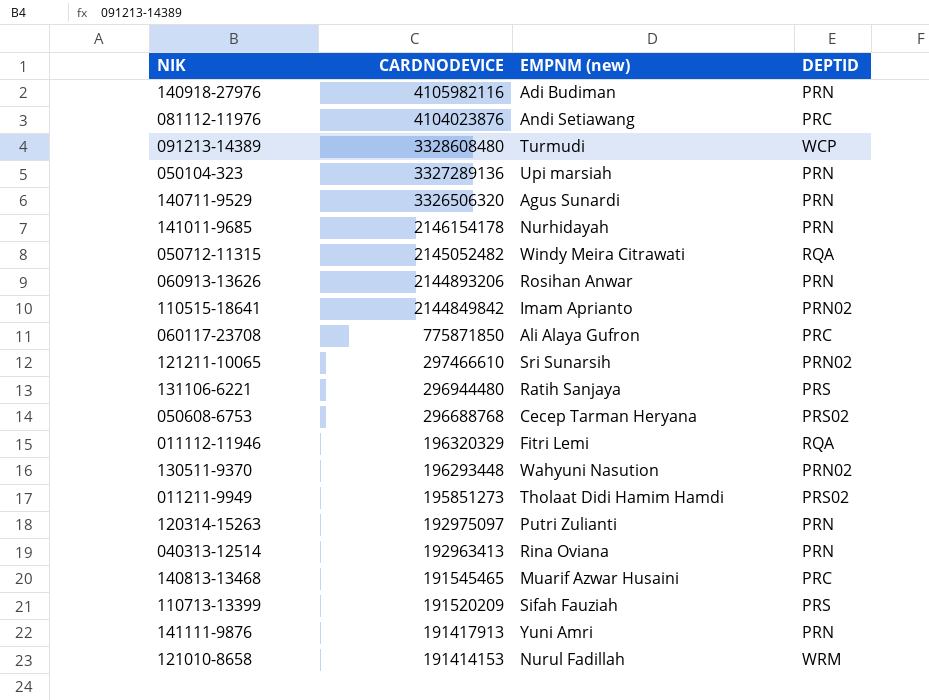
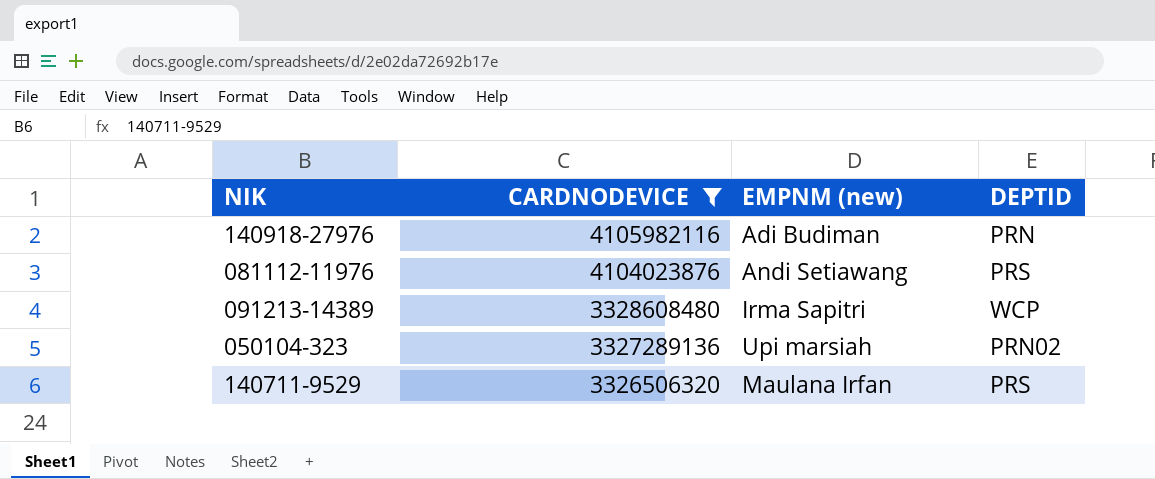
filter: none -> CARDNODEVICE >= 3326506320
081112-11976 | DEPTID: PRC -> PRS
091213-14389 | EMPNM (new): Turmudi -> Irma Sapitri
050104-323 | DEPTID: PRN -> PRN02
140711-9529 | EMPNM (new): Agus Sunardi -> Maulana Irfan
140711-9529 | DEPTID: PRN -> PRS

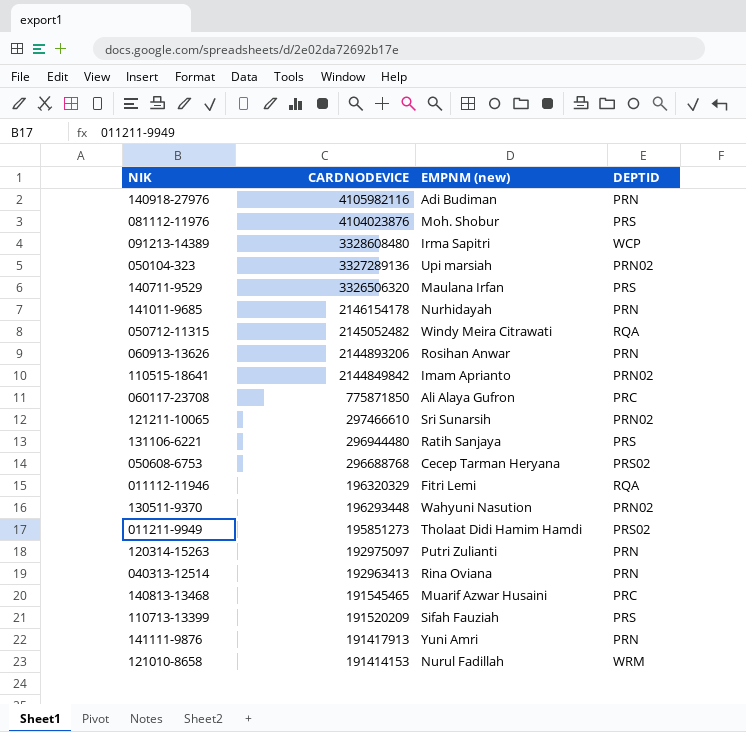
filter: CARDNODEVICE >= 3326506320 -> none
081112-11976 | EMPNM (new): Andi Setiawang -> Moh. Shobur

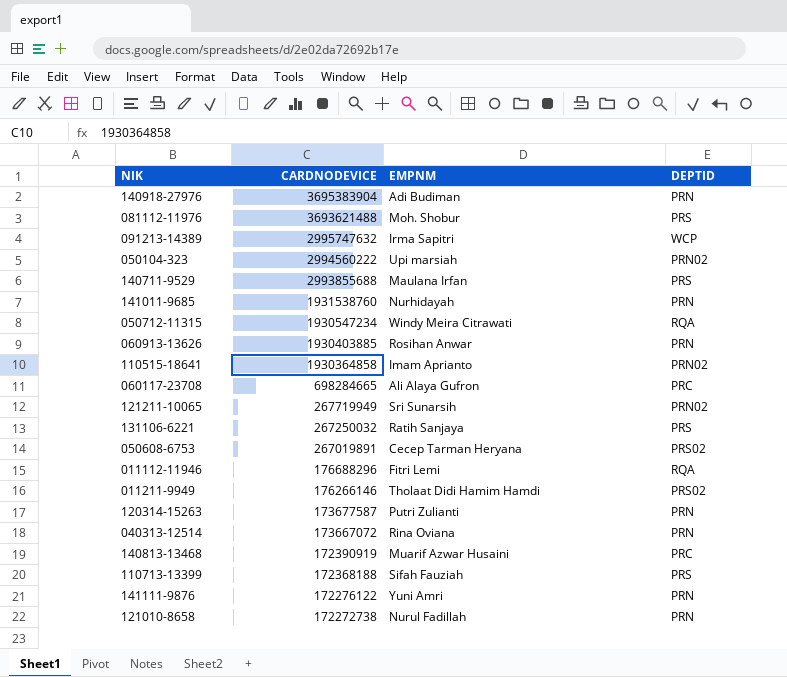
column name: EMPNM (new) -> EMPNM
row 130511-9370: 196293448 | Wahyuni Nasution | PRN02 -> none
140918-27976 | CARDNODEVICE: 4105982116 -> 3695383904
081112-11976 | CARDNODEVICE: 4104023876 -> 3693621488
091213-14389 | CARDNODEVICE: 3328608480 -> 2995747632
050104-323 | CARDNODEVICE: 3327289136 -> 2994560222
140711-9529 | CARDNODEVICE: 3326506320 -> 2993855688
141011-9685 | CARDNODEVICE: 2146154178 -> 1931538760
050712-11315 | CARDNODEVICE: 2145052482 -> 1930547234
060913-13626 | CARDNODEVICE: 2144893206 -> 1930403885
110515-18641 | CARDNODEVICE: 2144849842 -> 1930364858
060117-23708 | CARDNODEVICE: 775871850 -> 698284665
121211-10065 | CARDNODEVICE: 297466610 -> 267719949
131106-6221 | CARDNODEVICE: 296944480 -> 267250032
050608-6753 | CARDNODEVICE: 296688768 -> 267019891
011112-11946 | CARDNODEVICE: 196320329 -> 176688296
011211-9949 | CARDNODEVICE: 195851273 -> 176266146
120314-15263 | CARDNODEVICE: 192975097 -> 173677587
040313-12514 | CARDNODEVICE: 192963413 -> 173667072
140813-13468 | CARDNODEVICE: 191545465 -> 172390919
110713-13399 | CARDNODEVICE: 191520209 -> 172368188
141111-9876 | CARDNODEVICE: 191417913 -> 172276122
121010-8658 | CARDNODEVICE: 191414153 -> 172272738
121010-8658 | DEPTID: WRM -> PRN

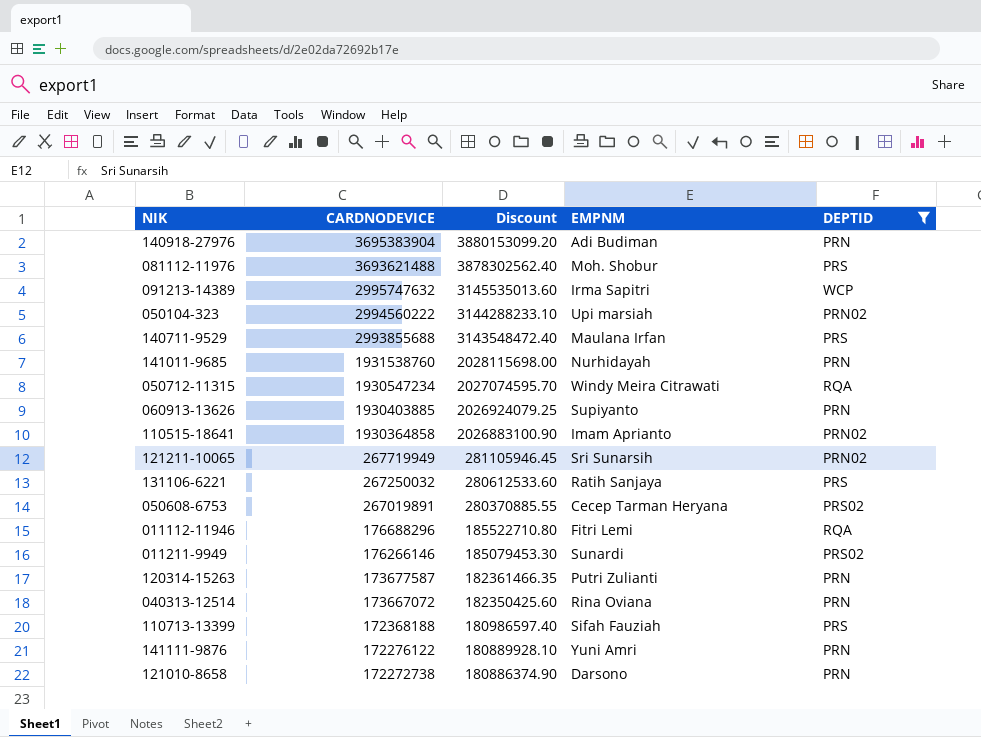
filter: none -> DEPTID != PRC
column Discount | formula: none -> [CARDNODEVICE] * 1.05
060913-13626 | EMPNM: Rosihan Anwar -> Supiyanto
011211-9949 | EMPNM: Tholaat Didi Hamim Hamdi -> Sunardi
121010-8658 | EMPNM: Nurul Fadillah -> Darsono

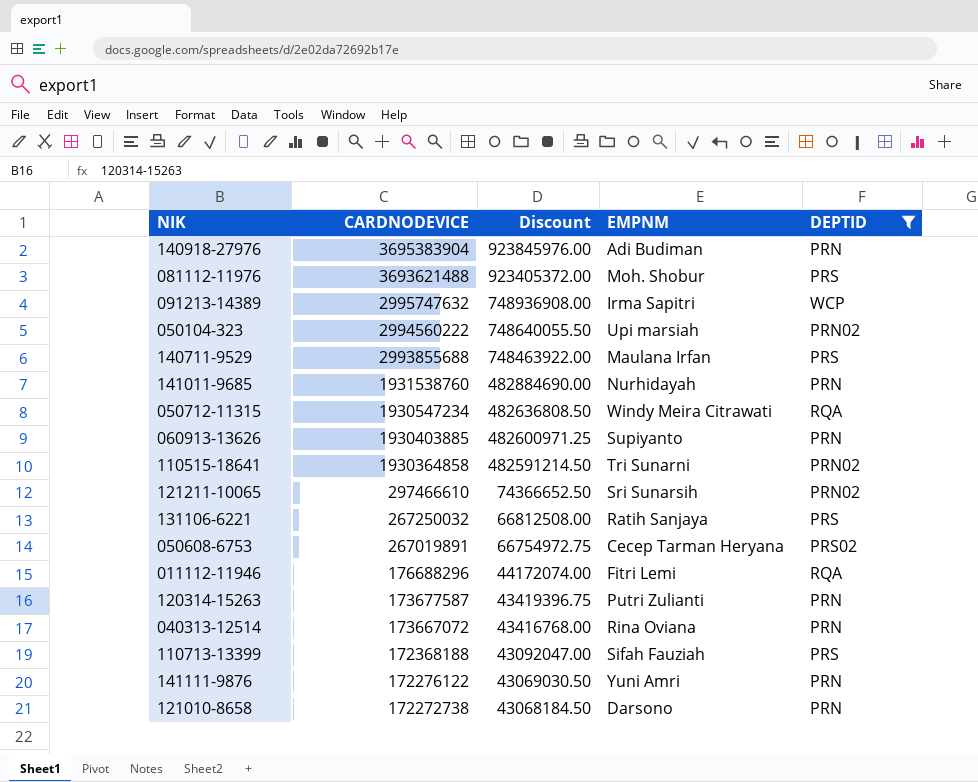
column Discount | formula: [CARDNODEVICE] * 1.05 -> [CARDNODEVICE] * 0.25
row 011211-9949: 176266146 | 185079453.30 | Sunardi | PRS02 -> none
110515-18641 | EMPNM: Imam Aprianto -> Tri Sunarni
121211-10065 | CARDNODEVICE: 267719949 -> 297466610

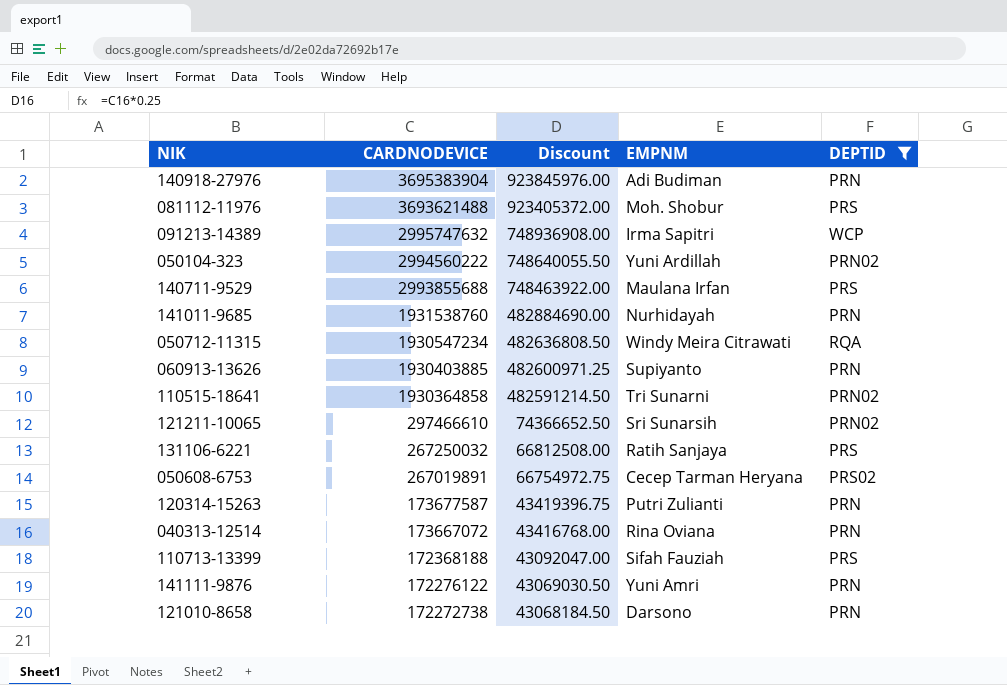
row 011112-11946: 176688296 | 44172074.00 | Fitri Lemi | RQA -> none
050104-323 | EMPNM: Upi marsiah -> Yuni Ardillah

